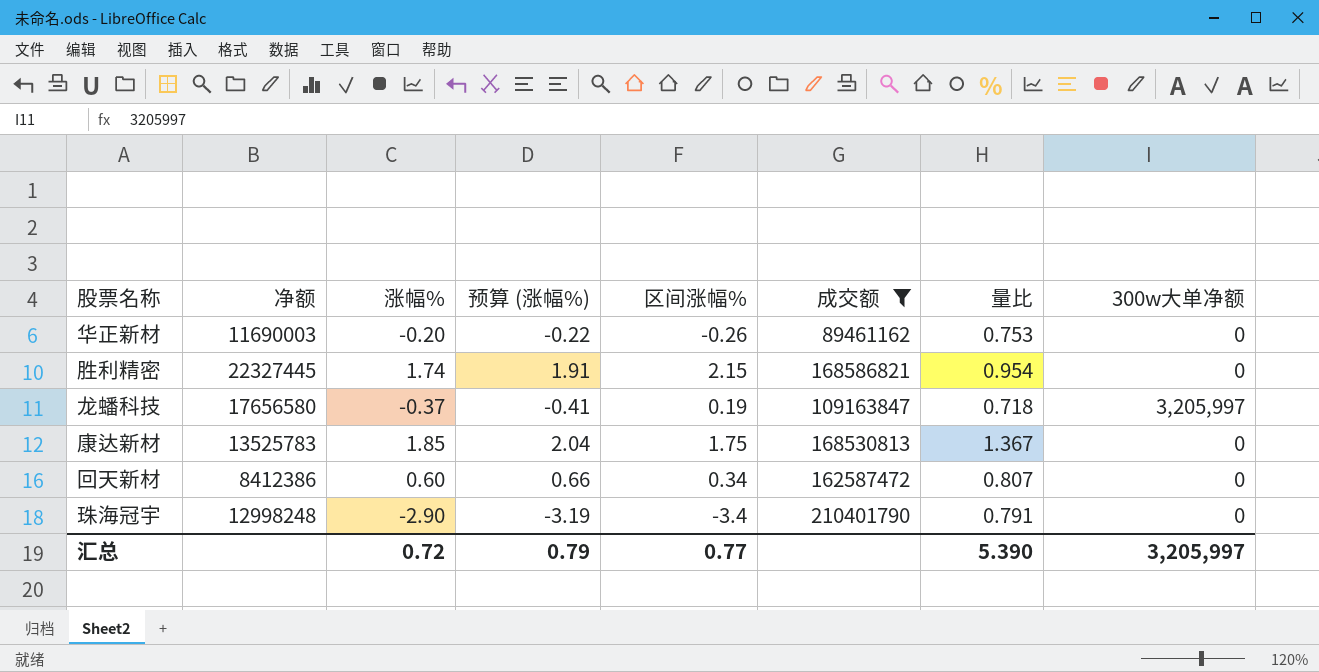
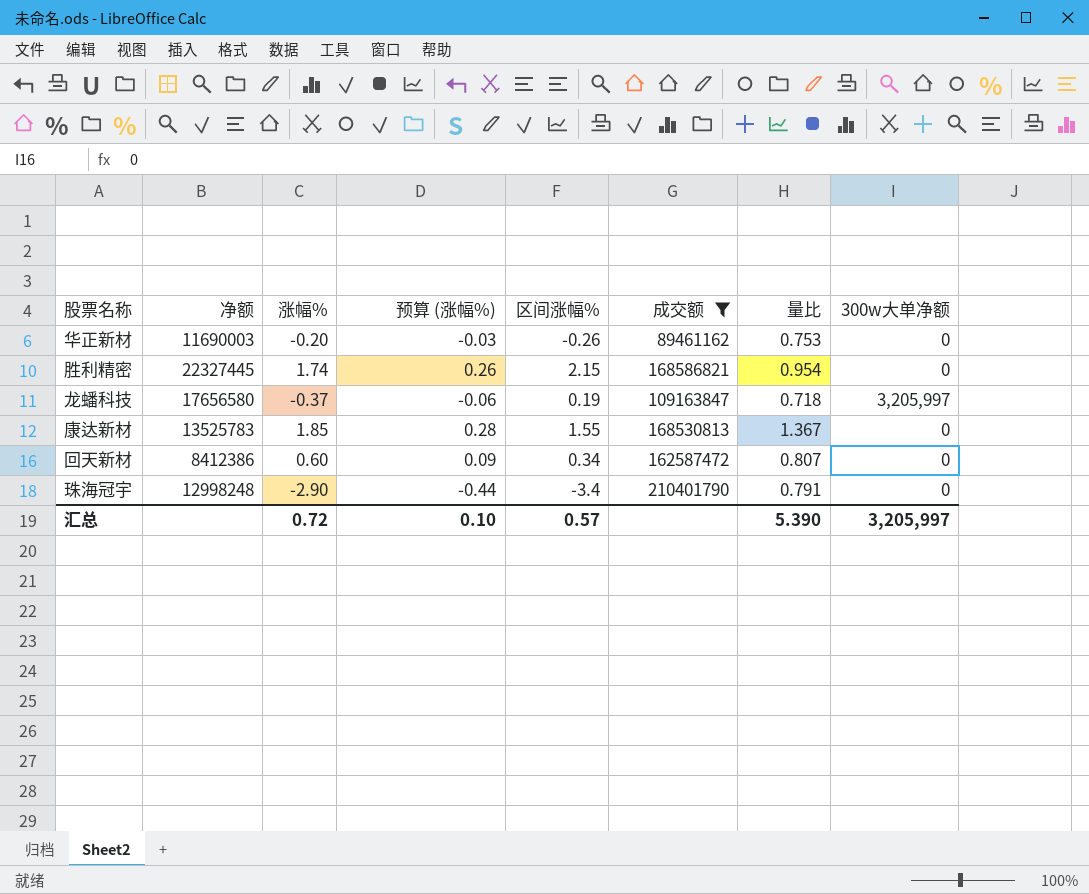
column 预算 (涨幅%) | formula: [涨幅%] * 1.1 -> [涨幅%] * 0.15
康达新材 | 区间涨幅%: 1.75 -> 1.55
汇总 | 预算 (涨幅%): 0.79 -> 0.10
汇总 | 区间涨幅%: 0.77 -> 0.57

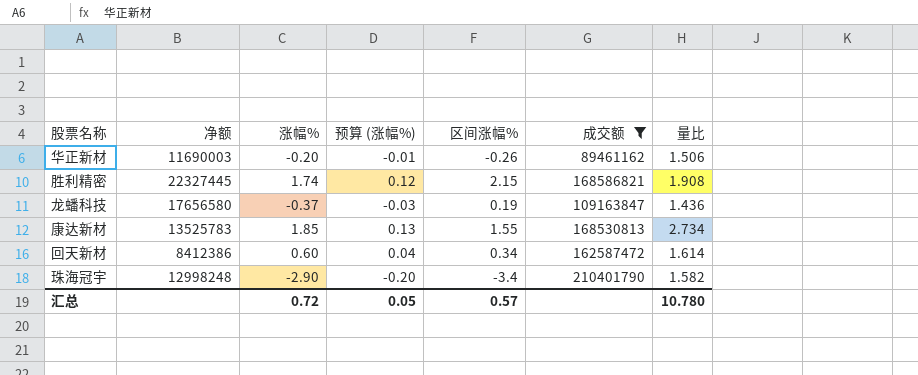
column 300w大单净额 | position: 8 -> none
column 预算 (涨幅%) | formula: [涨幅%] * 0.15 -> [涨幅%] * 0.07
华正新材 | 量比: 0.753 -> 1.506
胜利精密 | 量比: 0.954 -> 1.908
龙蟠科技 | 量比: 0.718 -> 1.436
康达新材 | 量比: 1.367 -> 2.734
回天新材 | 量比: 0.807 -> 1.614
珠海冠宇 | 量比: 0.791 -> 1.582
汇总 | 预算 (涨幅%): 0.10 -> 0.05
汇总 | 量比: 5.390 -> 10.780

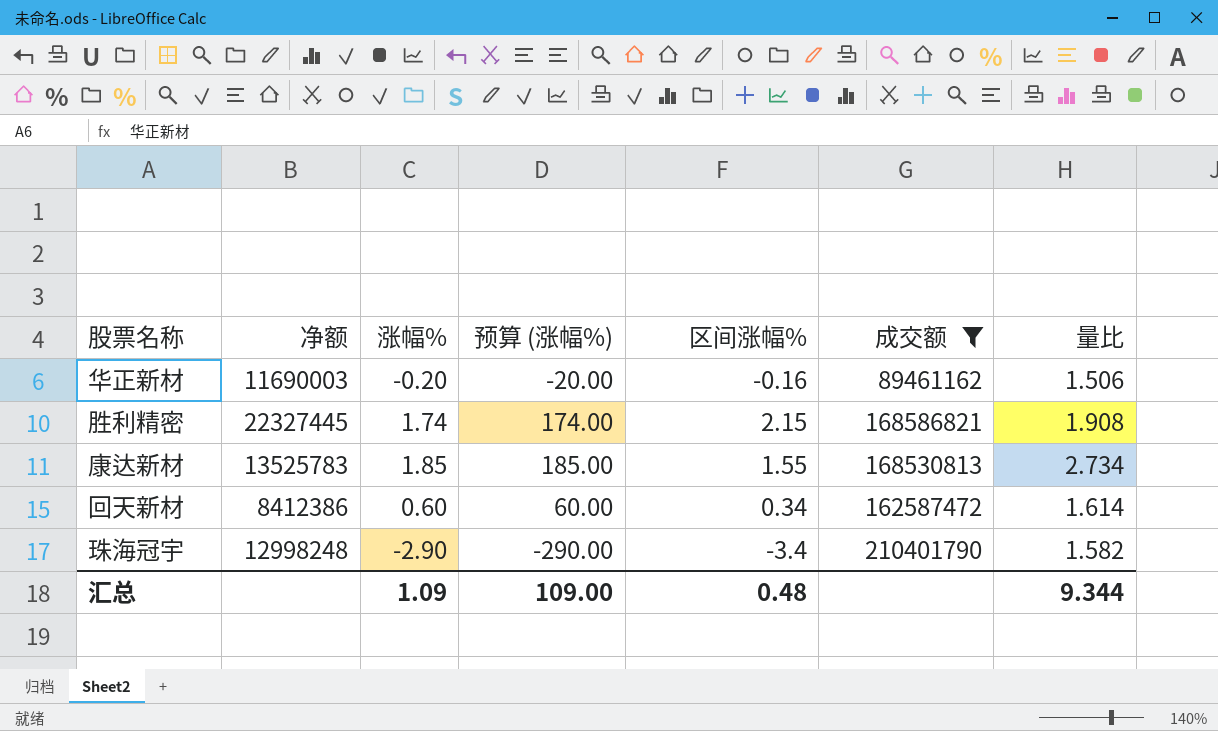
column 预算 (涨幅%) | formula: [涨幅%] * 0.07 -> [涨幅%] * 100
row 龙蟠科技: 17656580 | -0.37 | -0.03 | 0.19 | 109163847 | 1.436 -> none
华正新材 | 区间涨幅%: -0.26 -> -0.16
汇总 | 涨幅%: 0.72 -> 1.09
汇总 | 预算 (涨幅%): 0.05 -> 109.00
汇总 | 区间涨幅%: 0.57 -> 0.48
汇总 | 量比: 10.780 -> 9.344

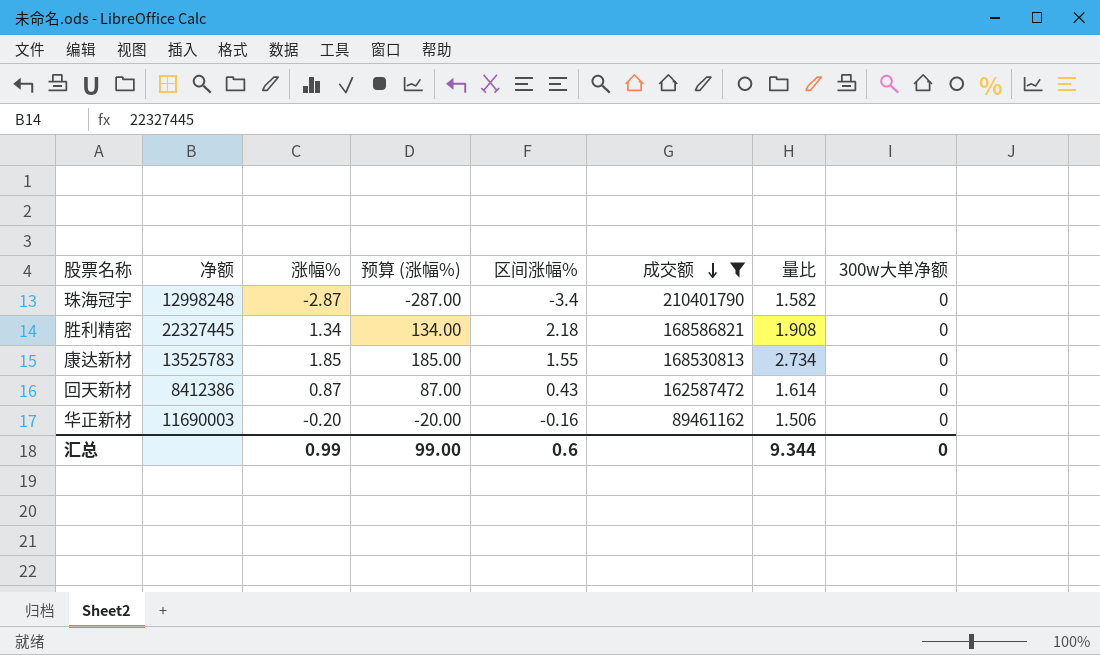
row order: none -> 成交额 descending
column 300w大单净额 | position: none -> 8
珠海冠宇 | 涨幅%: -2.90 -> -2.87
珠海冠宇 | 预算 (涨幅%): -290.00 -> -287.00
胜利精密 | 涨幅%: 1.74 -> 1.34
胜利精密 | 预算 (涨幅%): 174.00 -> 134.00
胜利精密 | 区间涨幅%: 2.15 -> 2.18
回天新材 | 涨幅%: 0.60 -> 0.87
回天新材 | 预算 (涨幅%): 60.00 -> 87.00
回天新材 | 区间涨幅%: 0.34 -> 0.43
汇总 | 涨幅%: 1.09 -> 0.99
汇总 | 预算 (涨幅%): 109.00 -> 99.00
汇总 | 区间涨幅%: 0.48 -> 0.6

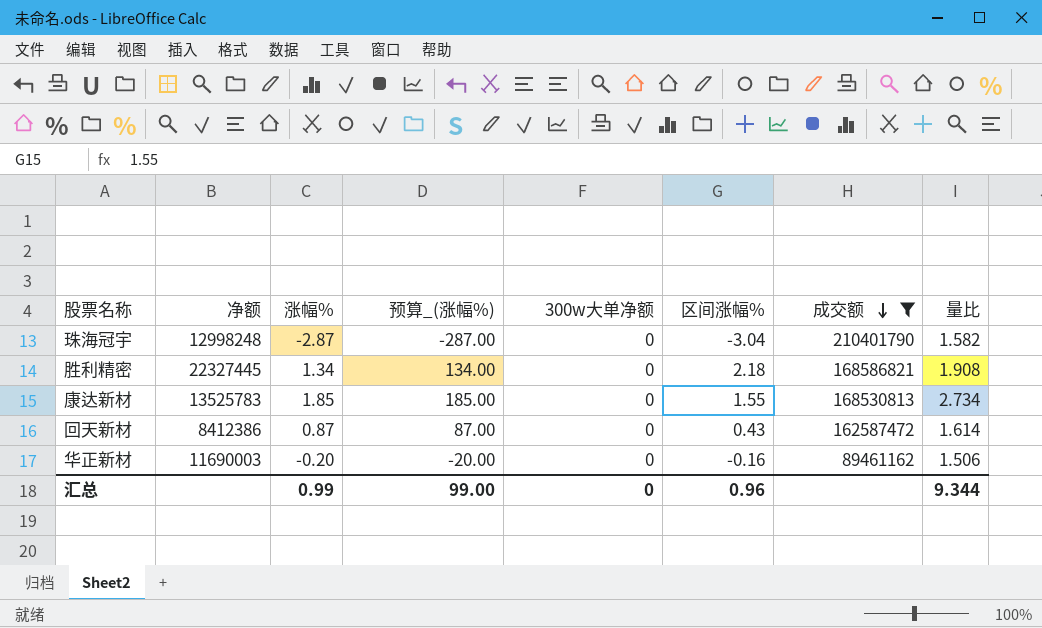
column name: 预算 (涨幅%) -> 预算_(涨幅%)
column 300w大单净额 | position: 8 -> 5
珠海冠宇 | 区间涨幅%: -3.4 -> -3.04
汇总 | 区间涨幅%: 0.6 -> 0.96

